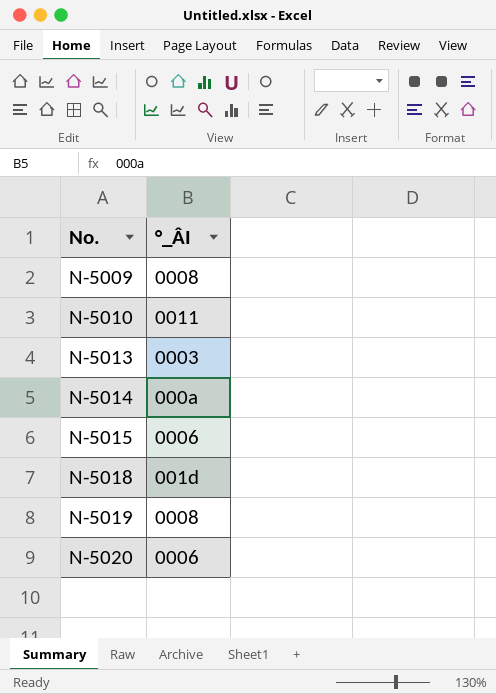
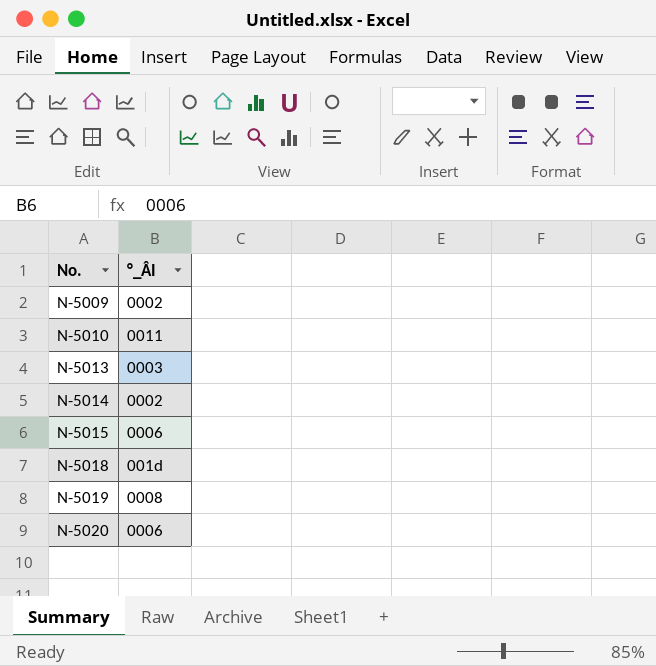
N-5009 | °_ÂI: 0008 -> 0002
N-5014 | °_ÂI: 000a -> 0002

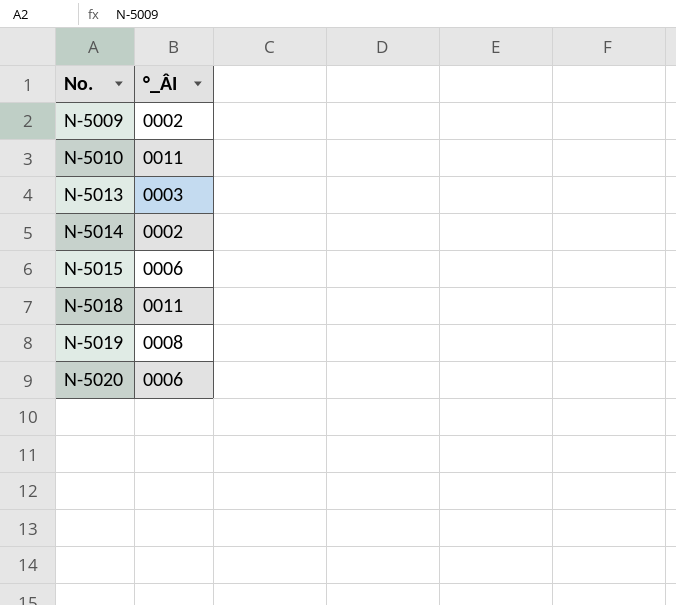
N-5018 | °_ÂI: 001d -> 0011

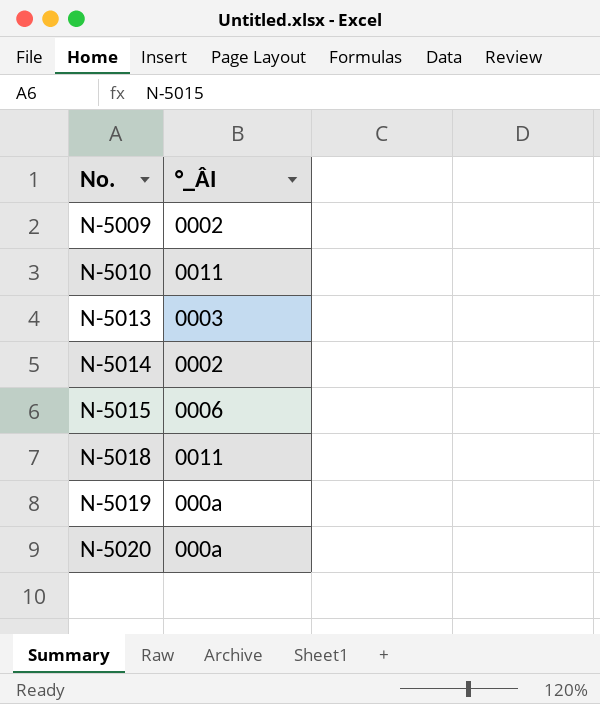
N-5019 | °_ÂI: 0008 -> 000a
N-5020 | °_ÂI: 0006 -> 000a

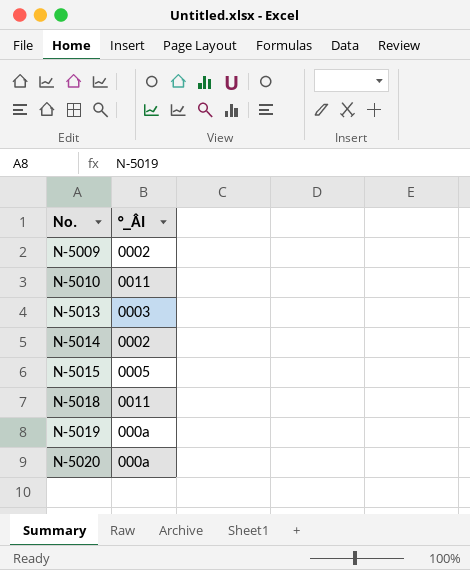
N-5015 | °_ÂI: 0006 -> 0005

